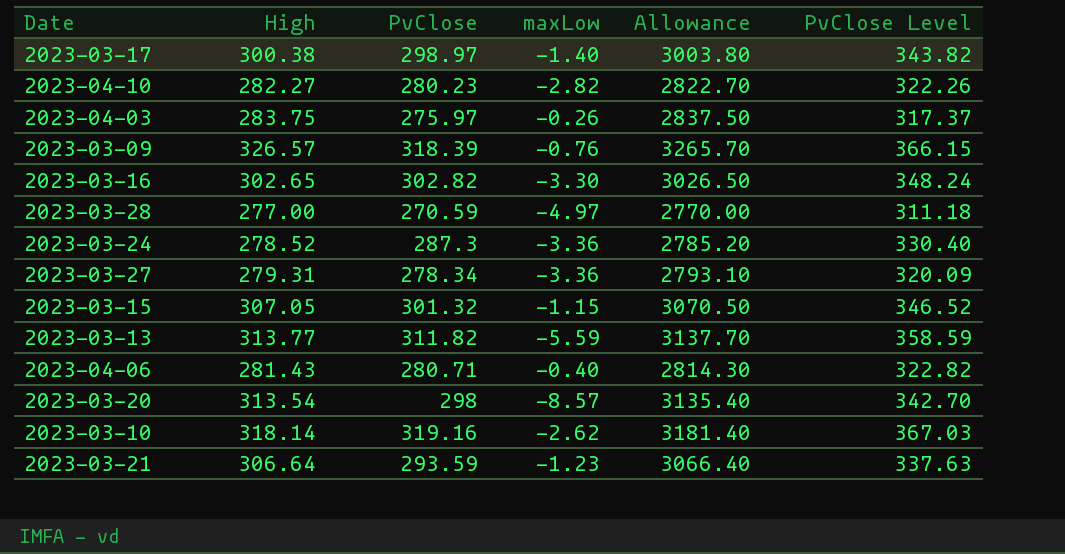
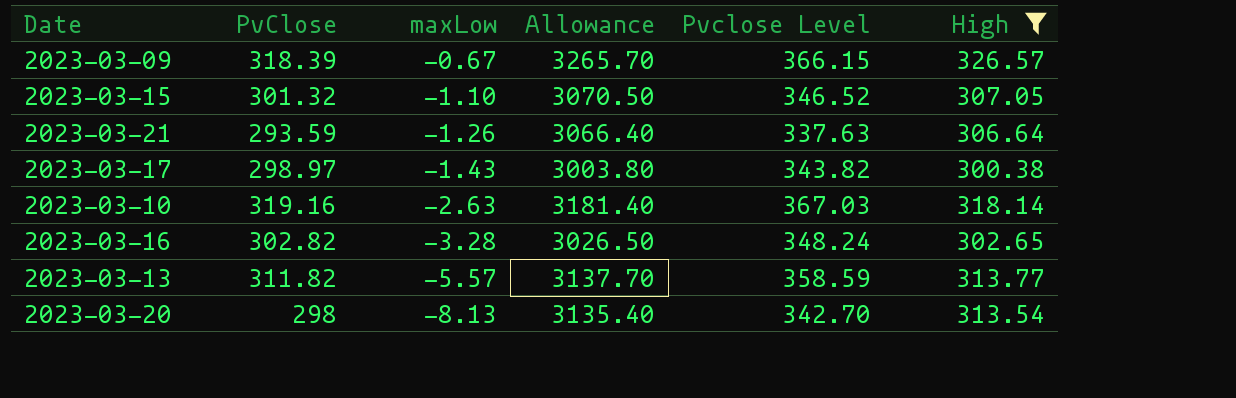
filter: none -> High >= 300.38
row order: none -> maxLow descending
column name: PvClose Level -> Pvclose Level
column High | position: 2 -> 6
2023-03-09 | maxLow: -0.76 -> -0.67
2023-03-15 | maxLow: -1.15 -> -1.10
2023-03-21 | maxLow: -1.23 -> -1.26
2023-03-17 | maxLow: -1.40 -> -1.43
2023-03-10 | maxLow: -2.62 -> -2.63
2023-03-16 | maxLow: -3.30 -> -3.28
2023-03-13 | maxLow: -5.59 -> -5.57
2023-03-20 | maxLow: -8.57 -> -8.13

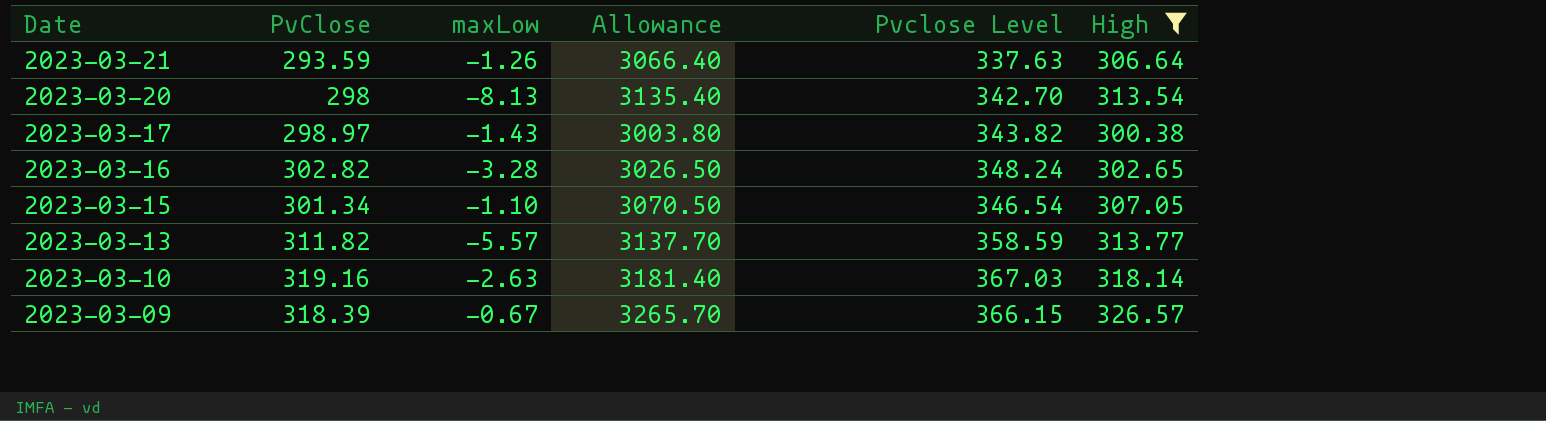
row order: maxLow descending -> Date descending
2023-03-15 | PvClose: 301.32 -> 301.34
2023-03-15 | Pvclose Level: 346.52 -> 346.54

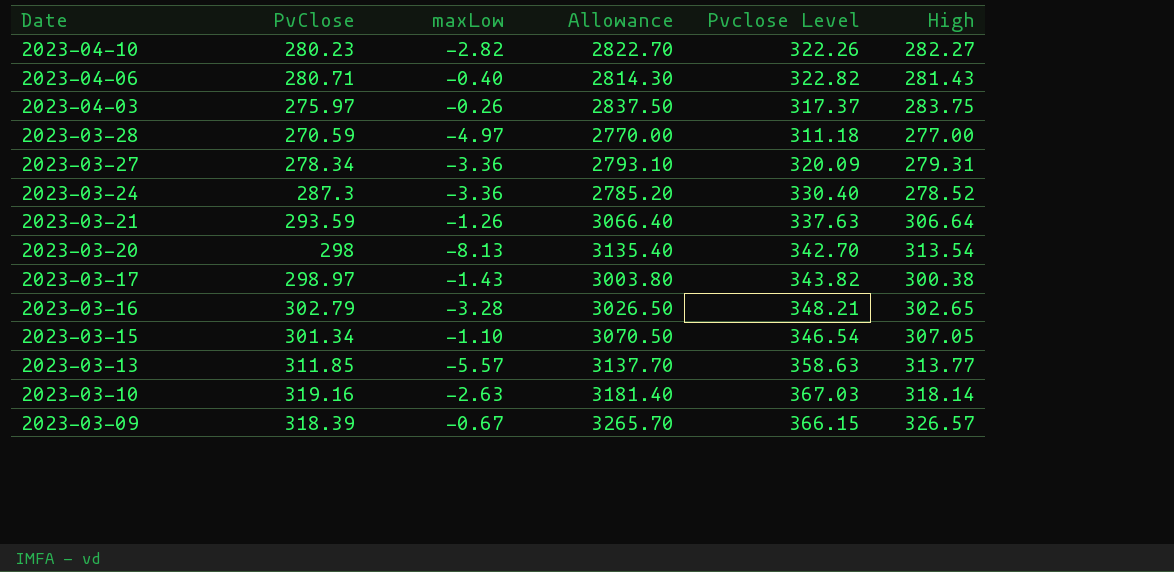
filter: High >= 300.38 -> none
2023-03-16 | PvClose: 302.82 -> 302.79
2023-03-16 | Pvclose Level: 348.24 -> 348.21
2023-03-13 | PvClose: 311.82 -> 311.85
2023-03-13 | Pvclose Level: 358.59 -> 358.63

